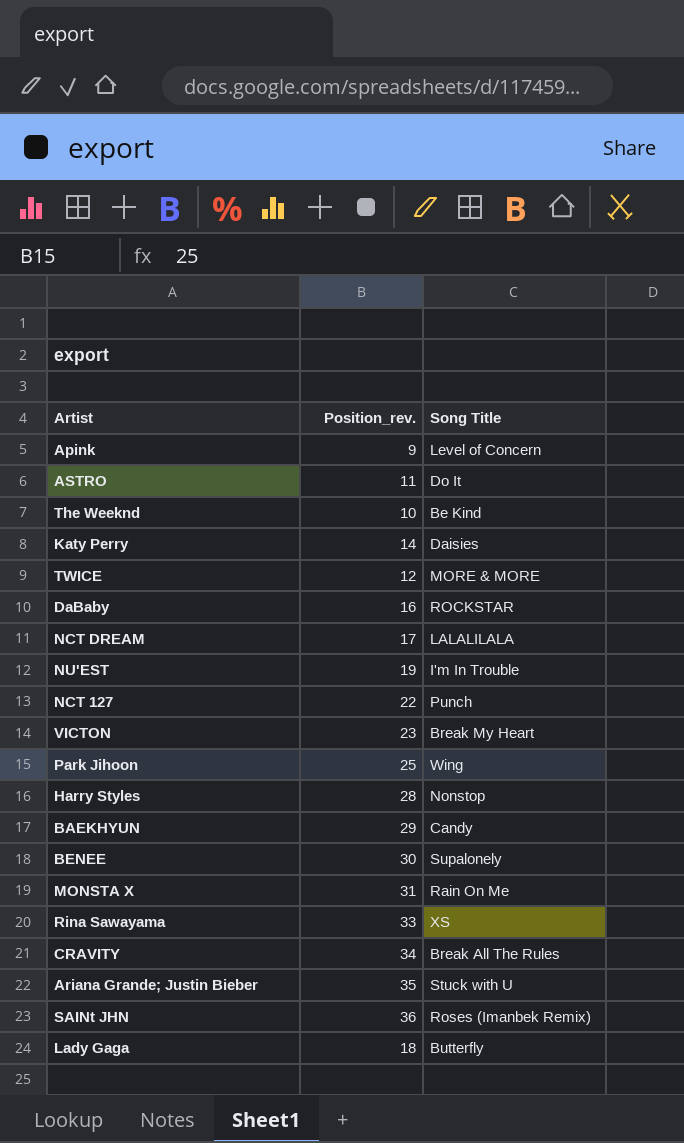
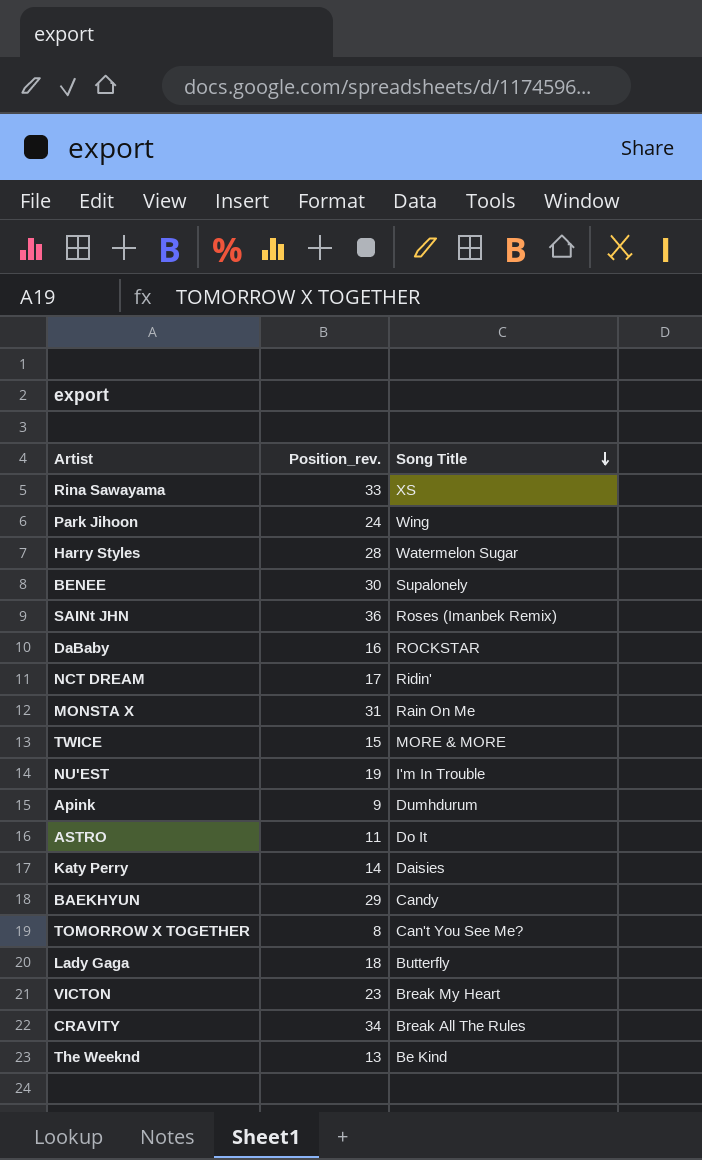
row order: none -> Song Title descending
row NCT 127: 22 | Punch -> none
row Ariana Grande; Justin Bieber: 35 | Stuck with U -> none
Park Jihoon | Position_rev.: 25 -> 24
Harry Styles | Song Title: Nonstop -> Watermelon Sugar
NCT DREAM | Song Title: LALALILALA -> Ridin'
TWICE | Position_rev.: 12 -> 15
Apink | Song Title: Level of Concern -> Dumhdurum
row TOMORROW X TOGETHER: none -> 8 | Can't You See Me?
The Weeknd | Position_rev.: 10 -> 13

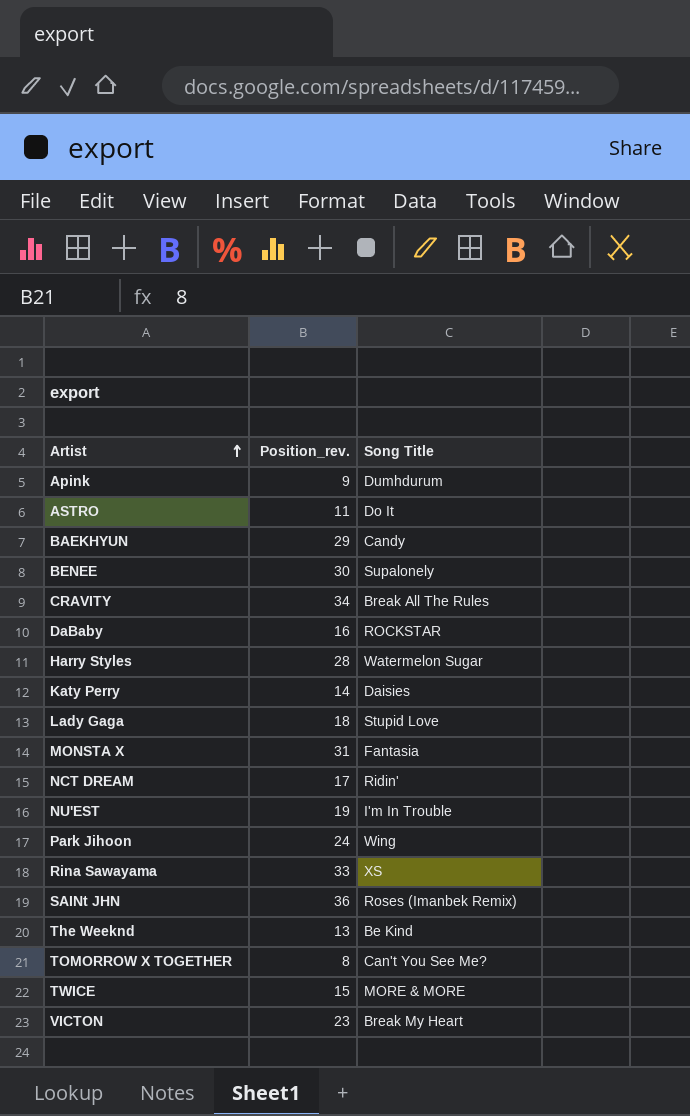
row order: Song Title descending -> Artist ascending
Lady Gaga | Song Title: Butterfly -> Stupid Love
MONSTA X | Song Title: Rain On Me -> Fantasia

